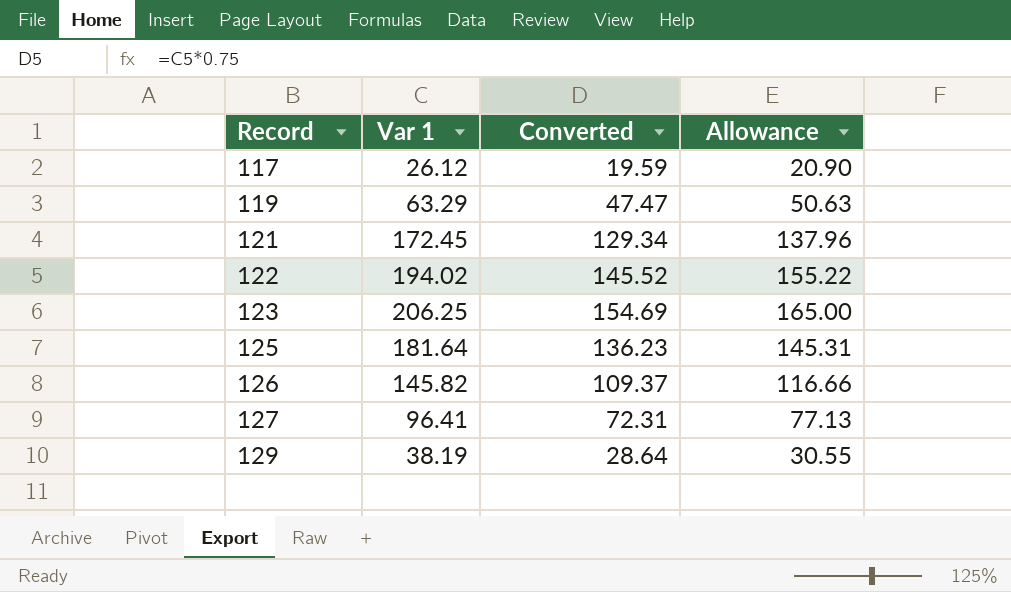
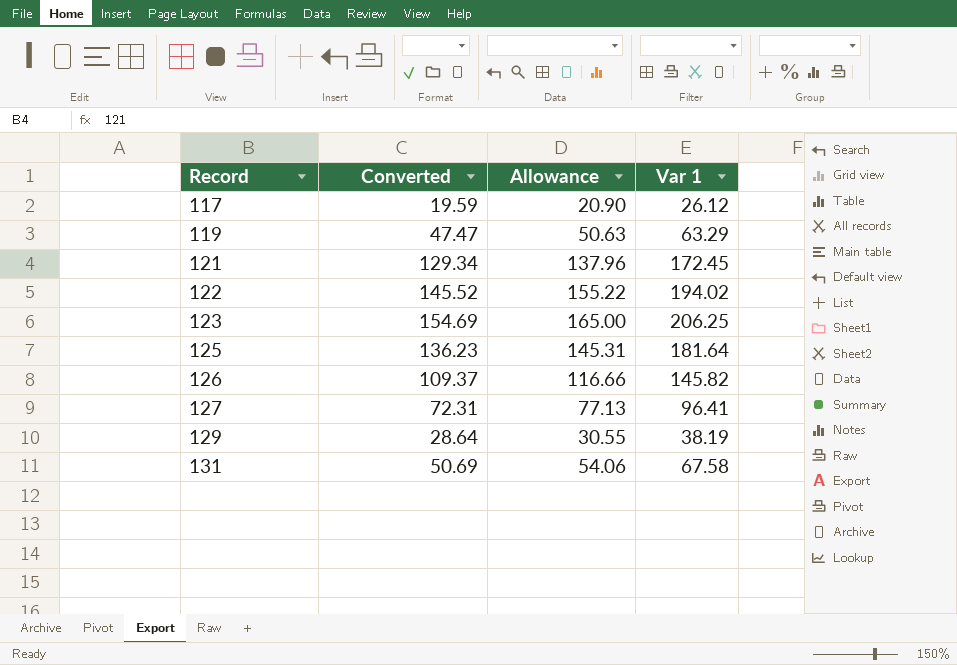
column Var 1 | position: 2 -> 4
row 131: none -> 50.69 | 54.06 | 67.58

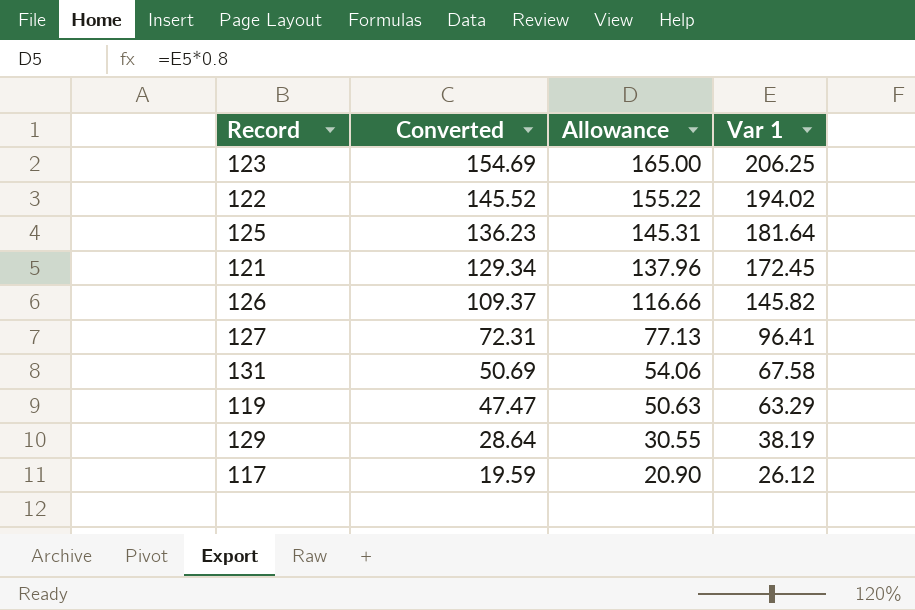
row order: Record ascending -> Converted descending

